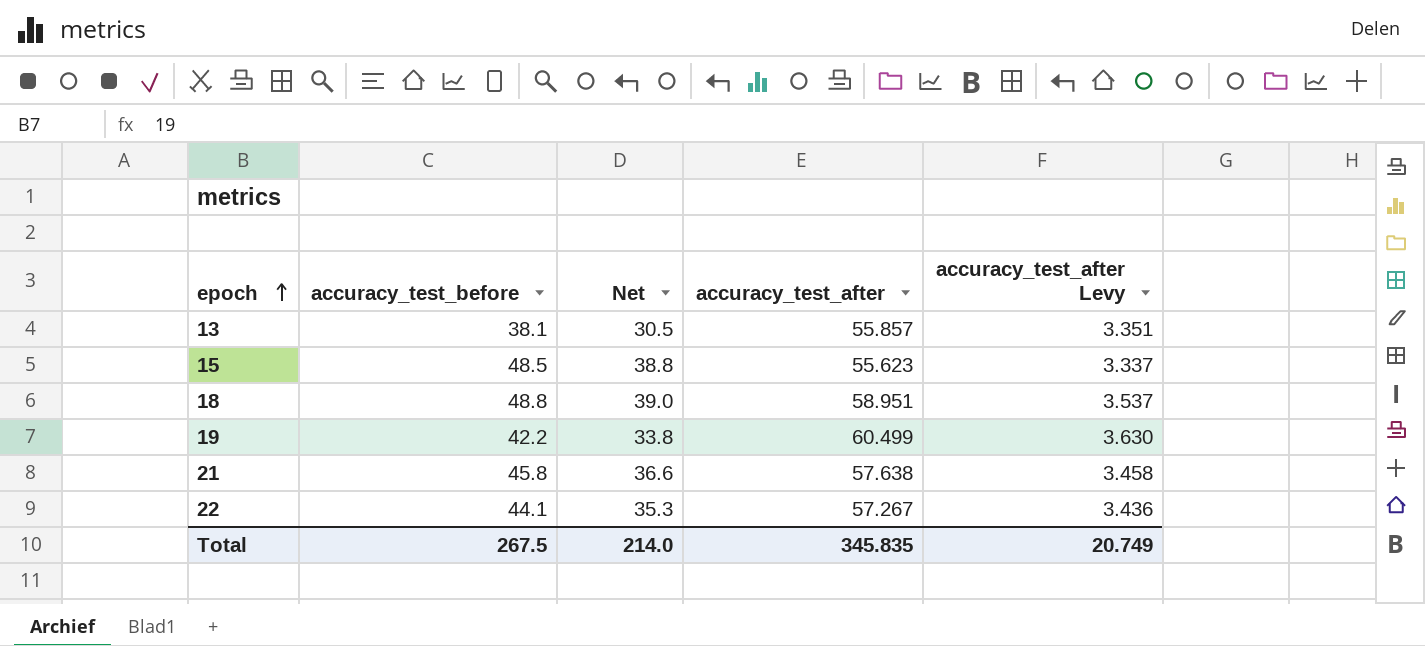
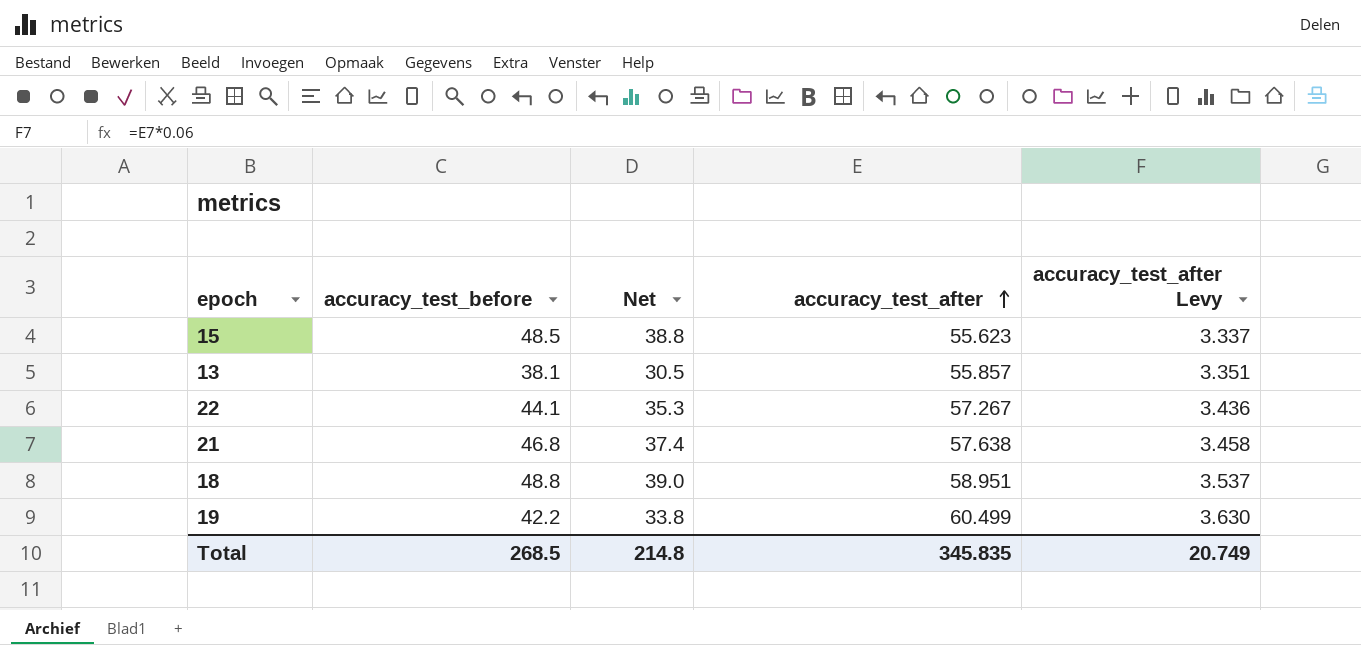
row order: epoch ascending -> accuracy_test_after ascending
21 | accuracy_test_before: 45.8 -> 46.8
21 | Net: 36.6 -> 37.4
Total | accuracy_test_before: 267.5 -> 268.5
Total | Net: 214.0 -> 214.8

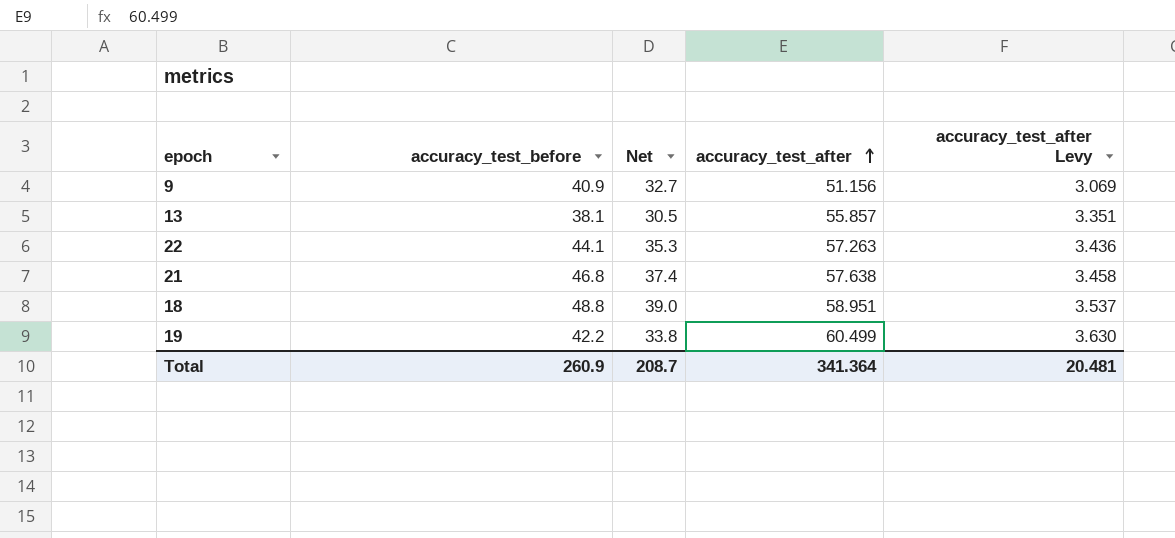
row 15: 48.5 | 38.8 | 55.623 | 3.337 -> none
row 9: none -> 40.9 | 32.7 | 51.156 | 3.069
22 | accuracy_test_after: 57.267 -> 57.263
Total | accuracy_test_before: 268.5 -> 260.9
Total | Net: 214.8 -> 208.7
Total | accuracy_test_after: 345.835 -> 341.364
Total | accuracy_test_after Levy: 20.749 -> 20.481

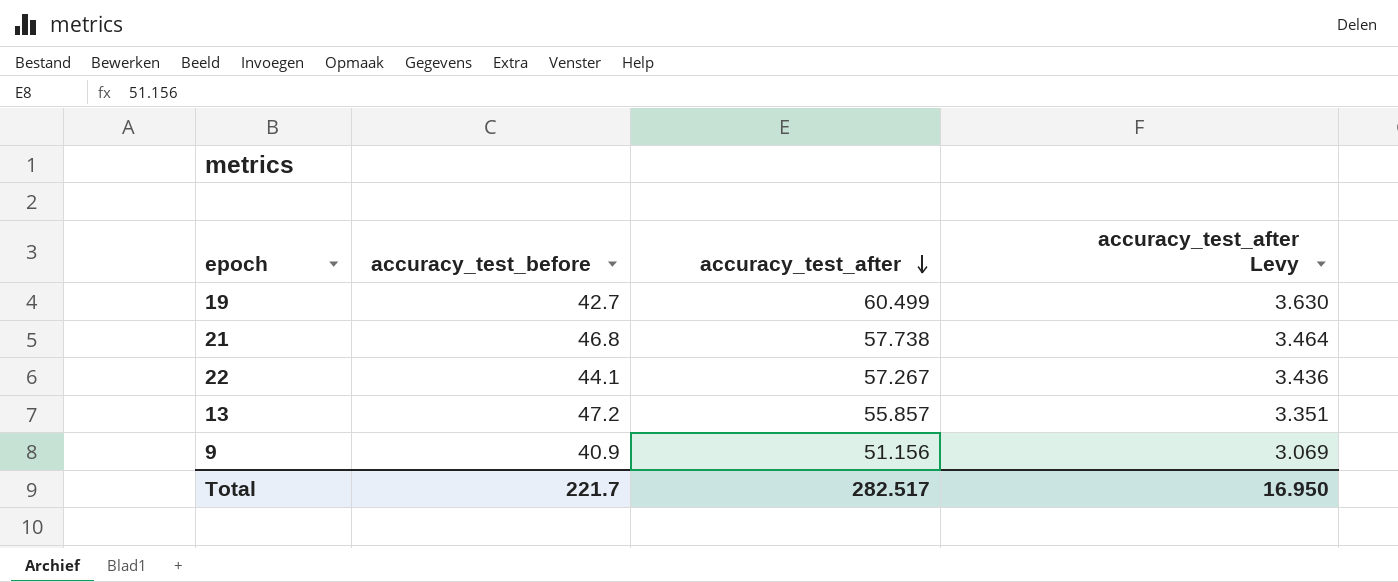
row order: accuracy_test_after ascending -> accuracy_test_after descending
column Net | formula: [accuracy_test_before] * 0.8 -> none
row 18: 48.8 | 39.0 | 58.951 | 3.537 -> none
19 | accuracy_test_before: 42.2 -> 42.7
21 | accuracy_test_after: 57.638 -> 57.738
21 | accuracy_test_after Levy: 3.458 -> 3.464
22 | accuracy_test_after: 57.263 -> 57.267
13 | accuracy_test_before: 38.1 -> 47.2
Total | accuracy_test_before: 260.9 -> 221.7
Total | accuracy_test_after: 341.364 -> 282.517
Total | accuracy_test_after Levy: 20.481 -> 16.950

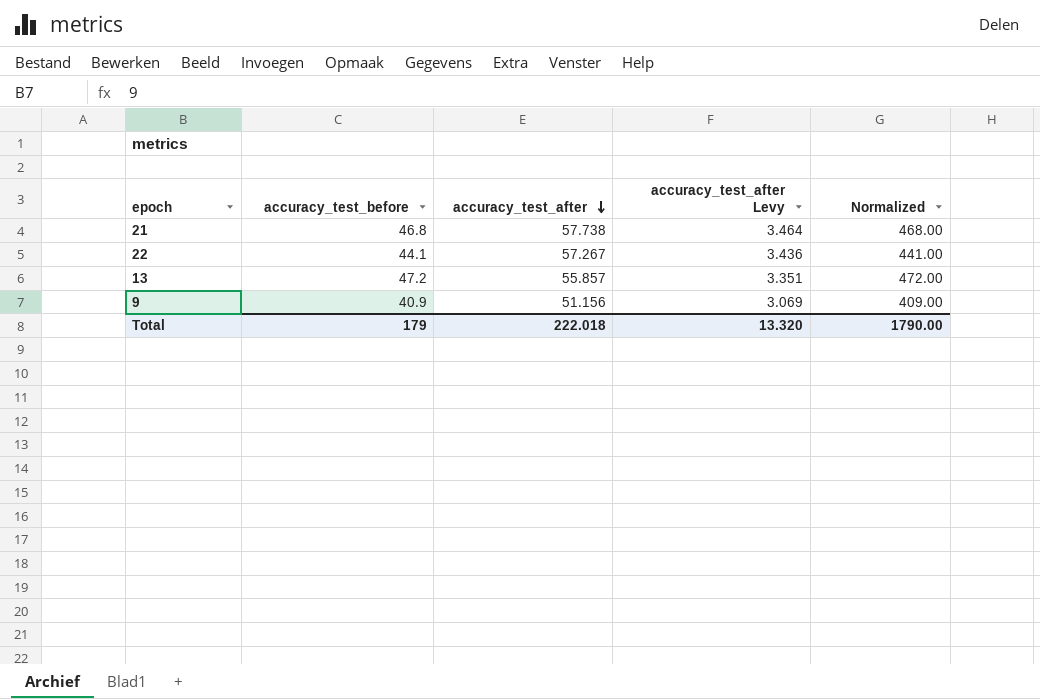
column Normalized | formula: none -> [accuracy_test_before] * 10
row 19: 42.7 | 60.499 | 3.630 -> none
Total | accuracy_test_before: 221.7 -> 179
Total | accuracy_test_after: 282.517 -> 222.018
Total | accuracy_test_after Levy: 16.950 -> 13.320

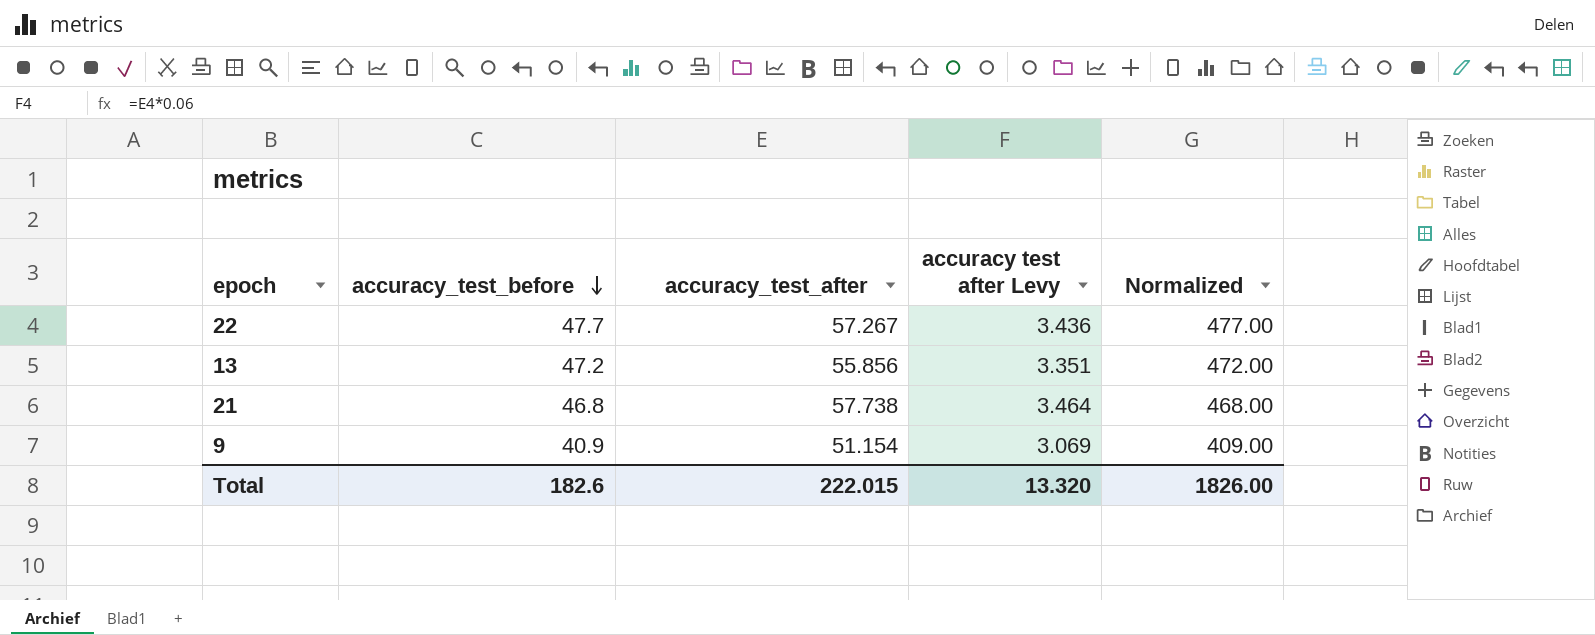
row order: accuracy_test_after descending -> accuracy_test_before descending
column name: accuracy_test_after Levy -> accuracy test after Levy
22 | accuracy_test_before: 44.1 -> 47.7
22 | Normalized: 441.00 -> 477.00
13 | accuracy_test_after: 55.857 -> 55.856
9 | accuracy_test_after: 51.156 -> 51.154
Total | accuracy_test_before: 179 -> 182.6
Total | accuracy_test_after: 222.018 -> 222.015
Total | Normalized: 1790.00 -> 1826.00

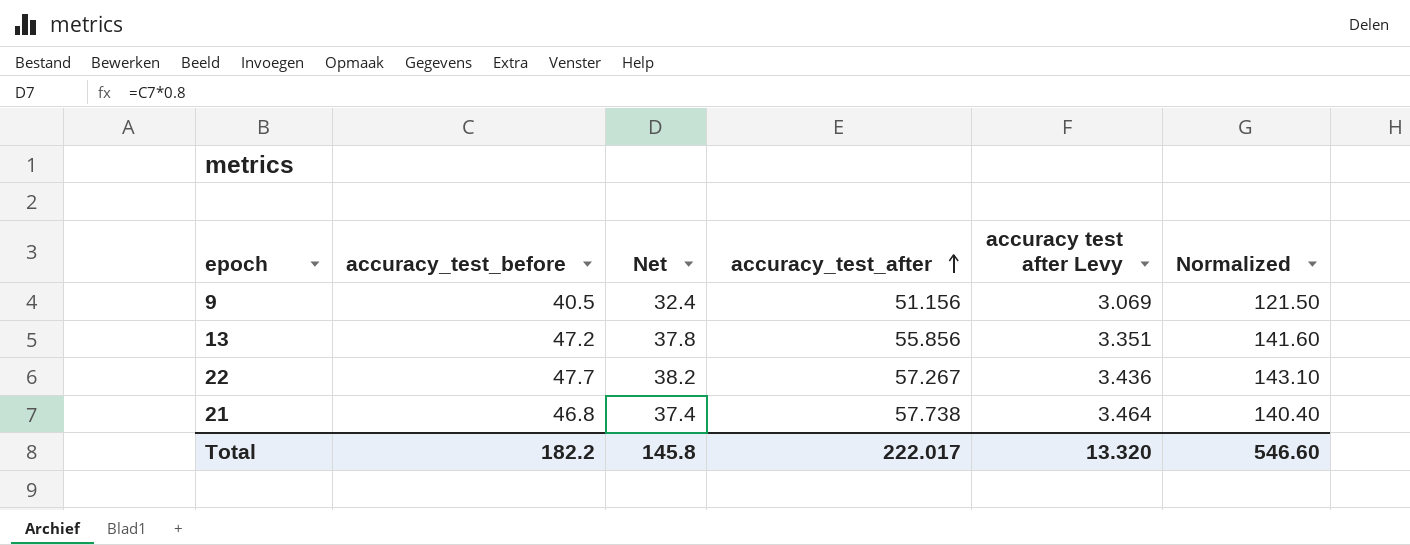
row order: accuracy_test_before descending -> accuracy_test_after ascending
column Net | formula: none -> [accuracy_test_before] * 0.8
column Normalized | formula: [accuracy_test_before] * 10 -> [accuracy_test_before] * 3
9 | accuracy_test_before: 40.9 -> 40.5
9 | accuracy_test_after: 51.154 -> 51.156
Total | accuracy_test_before: 182.6 -> 182.2
Total | accuracy_test_after: 222.015 -> 222.017
Total | Normalized: 1826.00 -> 546.60

